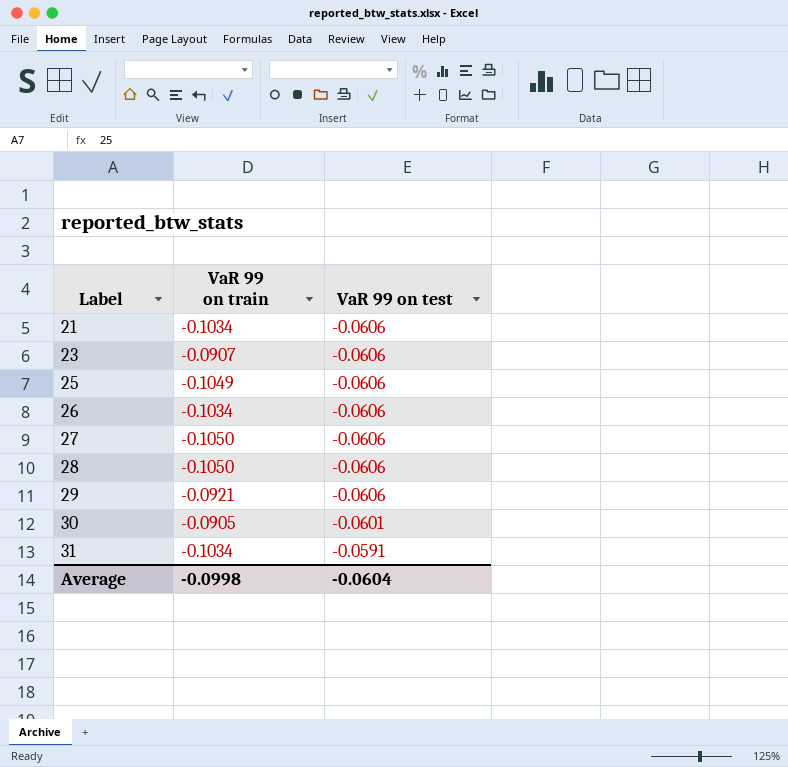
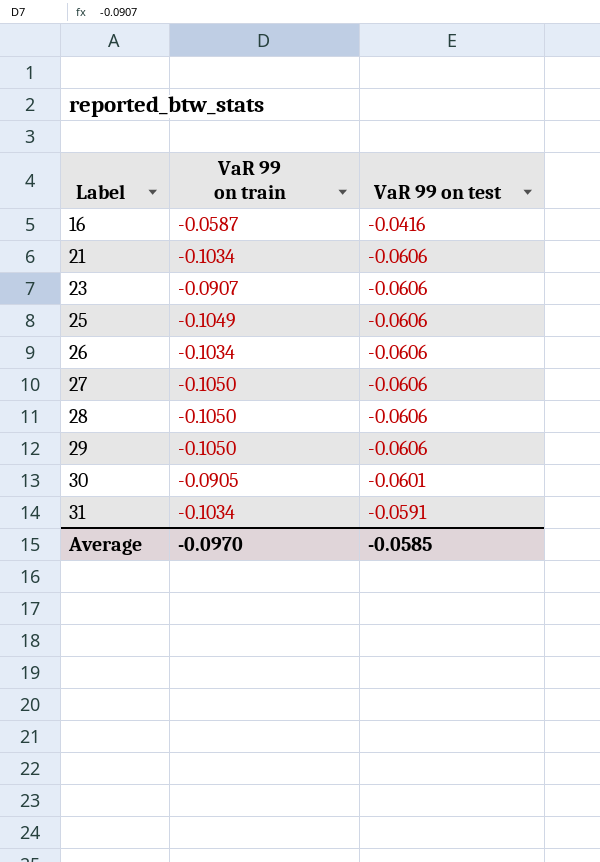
row 16: none -> -0.0587 | -0.0416
29 | VaR 99 on train: -0.0921 -> -0.1050
Average | VaR 99 on train: -0.0998 -> -0.0970
Average | VaR 99 on test: -0.0604 -> -0.0585

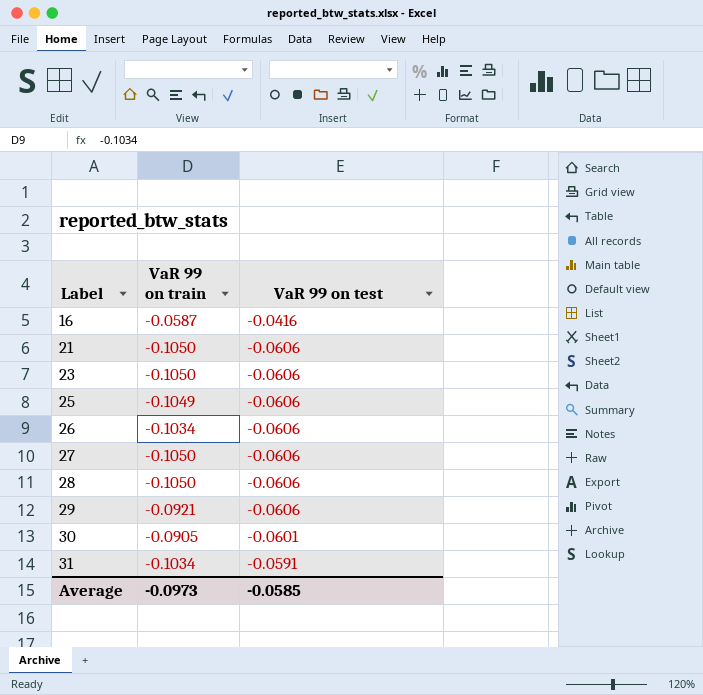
21 | VaR 99 on train: -0.1034 -> -0.1050
23 | VaR 99 on train: -0.0907 -> -0.1050
29 | VaR 99 on train: -0.1050 -> -0.0921
Average | VaR 99 on train: -0.0970 -> -0.0973

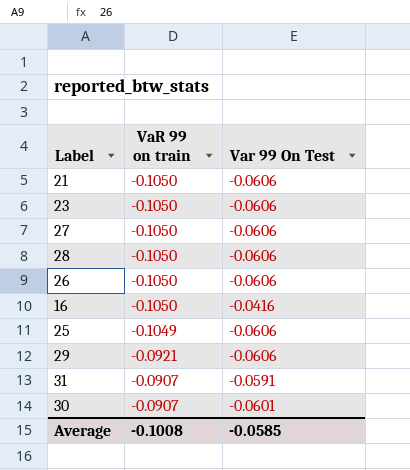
row order: Label ascending -> VaR 99 on train ascending
column name: VaR 99 on test -> Var 99 On Test
26 | VaR 99 on train: -0.1034 -> -0.1050
16 | VaR 99 on train: -0.0587 -> -0.1050
31 | VaR 99 on train: -0.1034 -> -0.0907
30 | VaR 99 on train: -0.0905 -> -0.0907
Average | VaR 99 on train: -0.0973 -> -0.1008

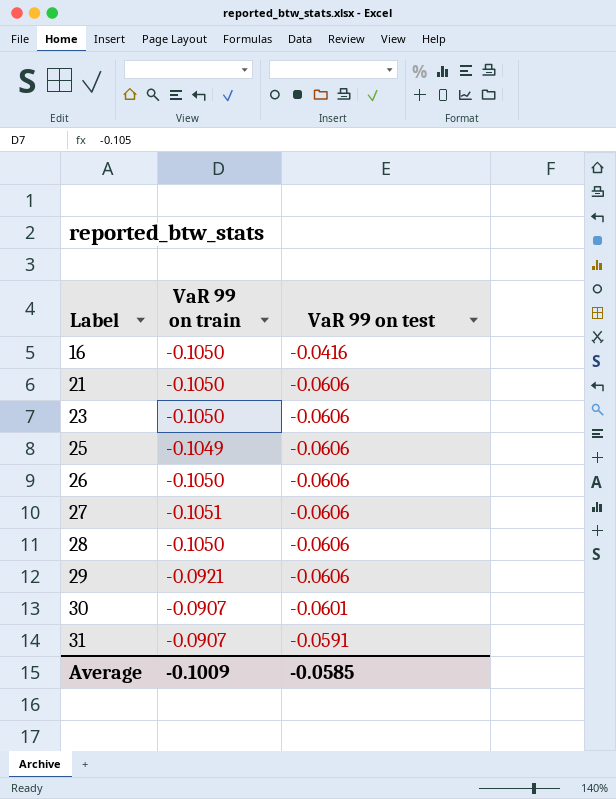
row order: VaR 99 on train ascending -> Label ascending
column name: Var 99 On Test -> VaR 99 on test
27 | VaR 99 on train: -0.1050 -> -0.1051
Average | VaR 99 on train: -0.1008 -> -0.1009

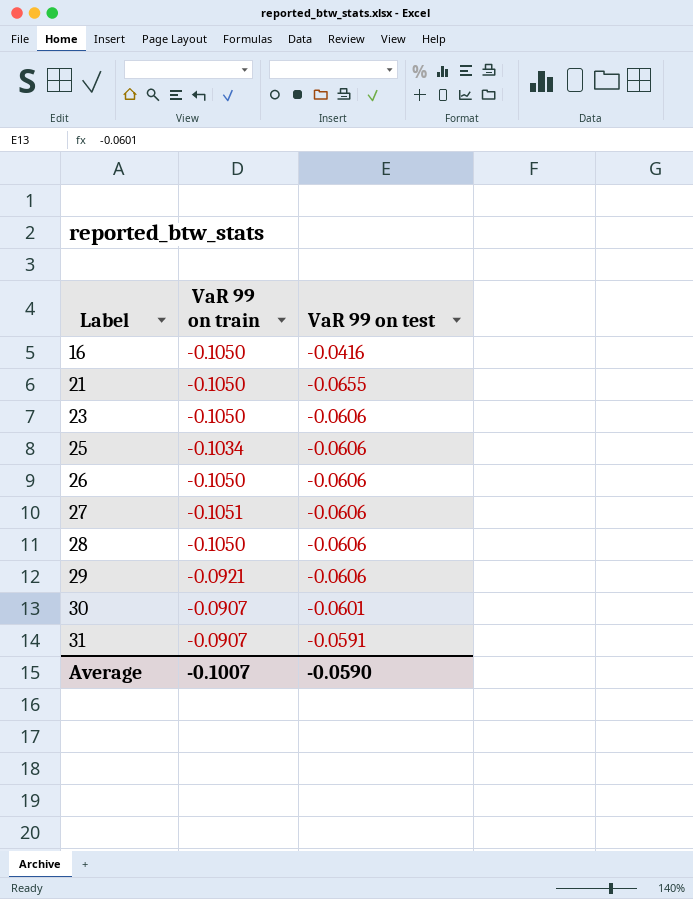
21 | VaR 99 on test: -0.0606 -> -0.0655
25 | VaR 99 on train: -0.1049 -> -0.1034
Average | VaR 99 on train: -0.1009 -> -0.1007
Average | VaR 99 on test: -0.0585 -> -0.0590

